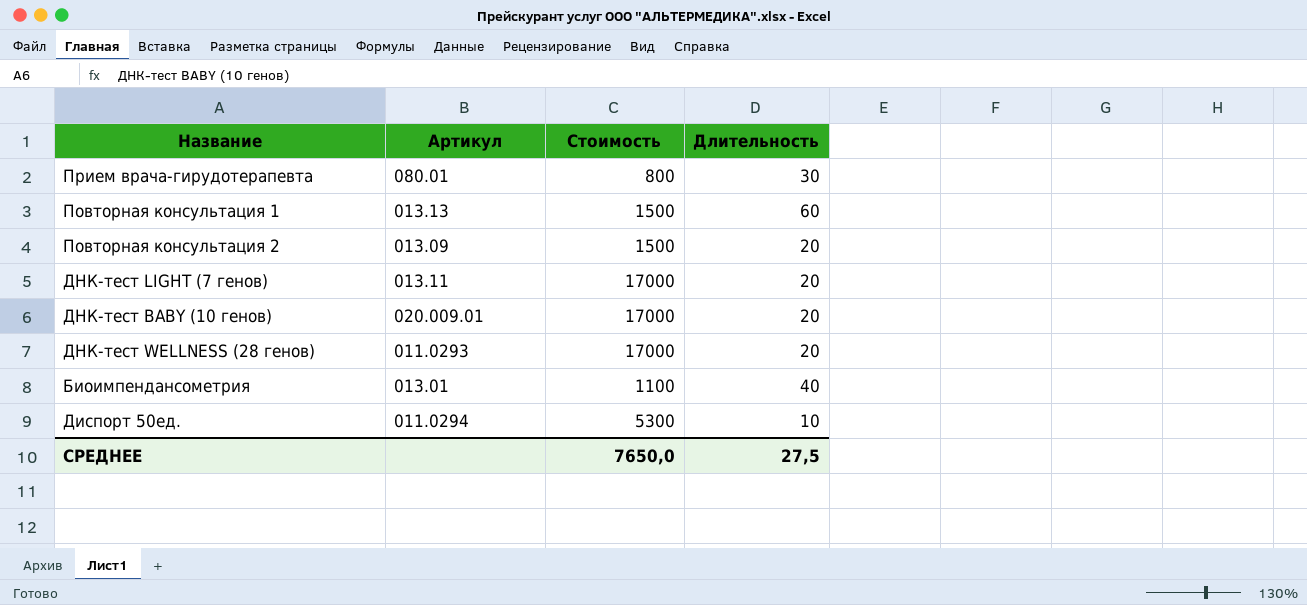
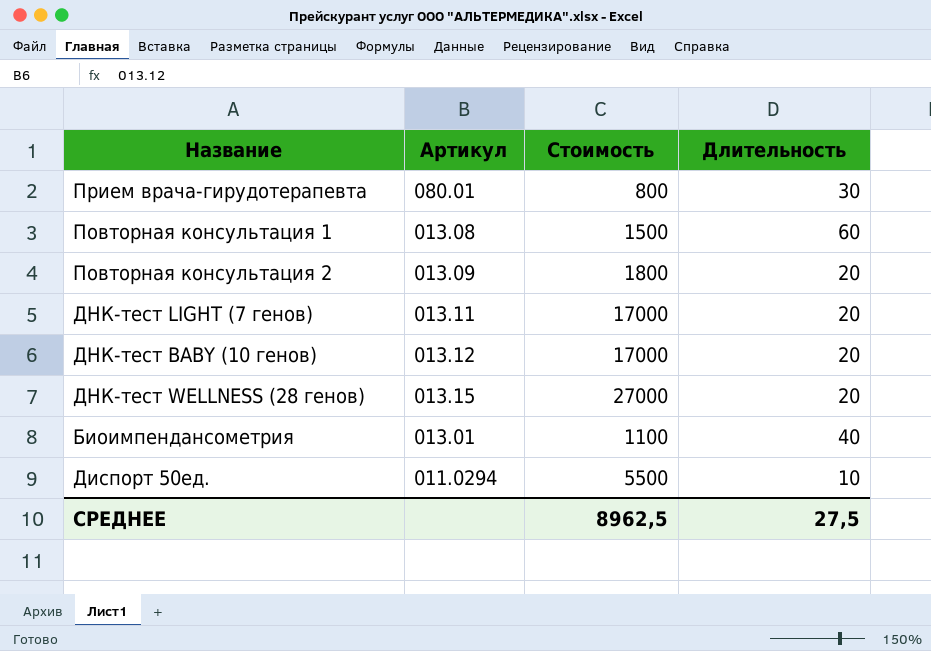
Повторная консультация 1 | Артикул: 013.13 -> 013.08
Повторная консультация 2 | Стоимость: 1500 -> 1800
ДНК-тест BABY (10 генов) | Артикул: 020.009.01 -> 013.12
ДНК-тест WELLNESS (28 генов) | Артикул: 011.0293 -> 013.15
ДНК-тест WELLNESS (28 генов) | Стоимость: 17000 -> 27000
Диспорт 50ед. | Стоимость: 5300 -> 5500
СРЕДНЕЕ | Стоимость: 7650,0 -> 8962,5

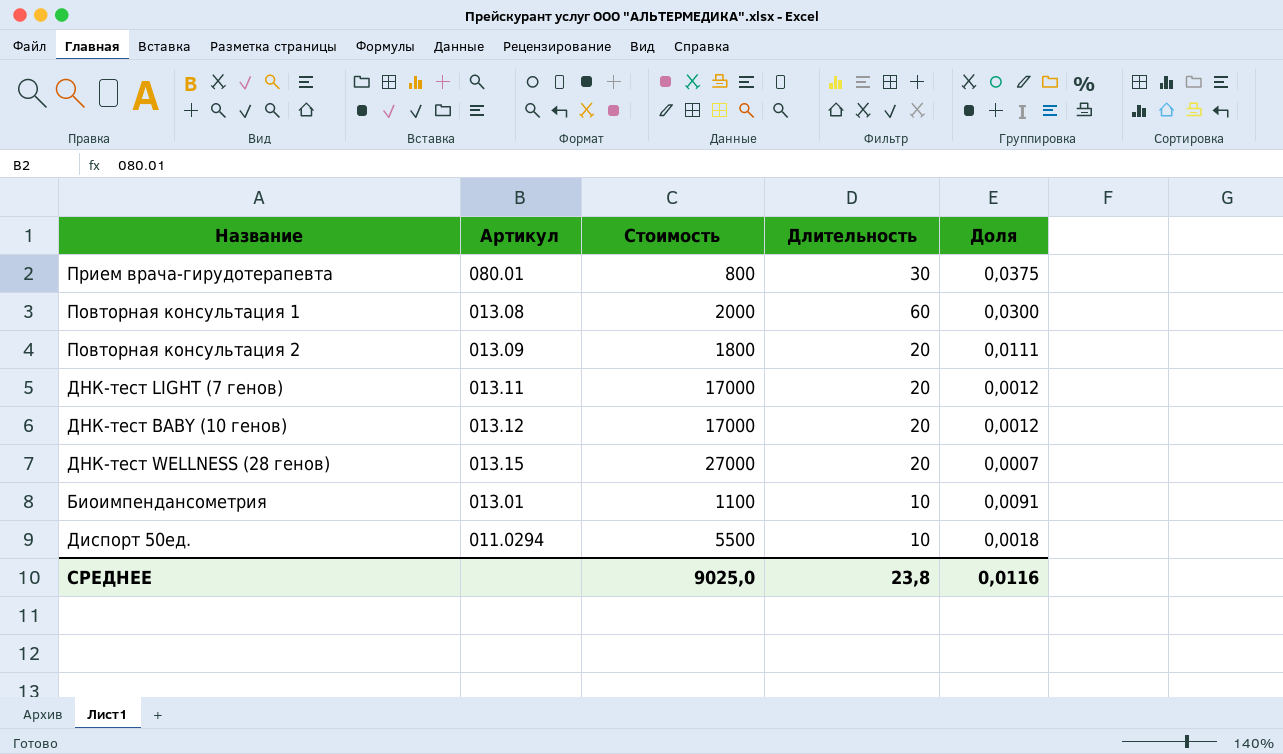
column Доля | formula: none -> [Длительность] / [Стоимость]
Повторная консультация 1 | Стоимость: 1500 -> 2000
Биоимпендансометрия | Длительность: 40 -> 10
СРЕДНЕЕ | Стоимость: 8962,5 -> 9025,0
СРЕДНЕЕ | Длительность: 27,5 -> 23,8

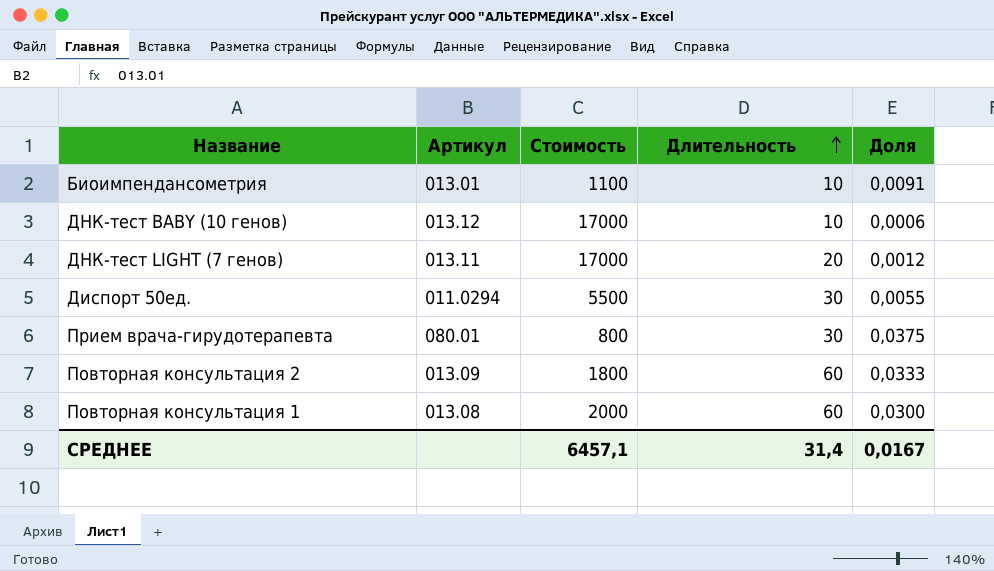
row order: none -> Длительность ascending
row ДНК-тест WELLNESS (28 генов): 013.15 | 27000 | 20 | 0,0007 -> none
ДНК-тест BABY (10 генов) | Длительность: 20 -> 10
ДНК-тест BABY (10 генов) | Доля: 0,0012 -> 0,0006
Диспорт 50ед. | Длительность: 10 -> 30
Диспорт 50ед. | Доля: 0,0018 -> 0,0055
Повторная консультация 2 | Длительность: 20 -> 60
Повторная консультация 2 | Доля: 0,0111 -> 0,0333
СРЕДНЕЕ | Стоимость: 9025,0 -> 6457,1
СРЕДНЕЕ | Длительность: 23,8 -> 31,4
СРЕДНЕЕ | Доля: 0,0116 -> 0,0167

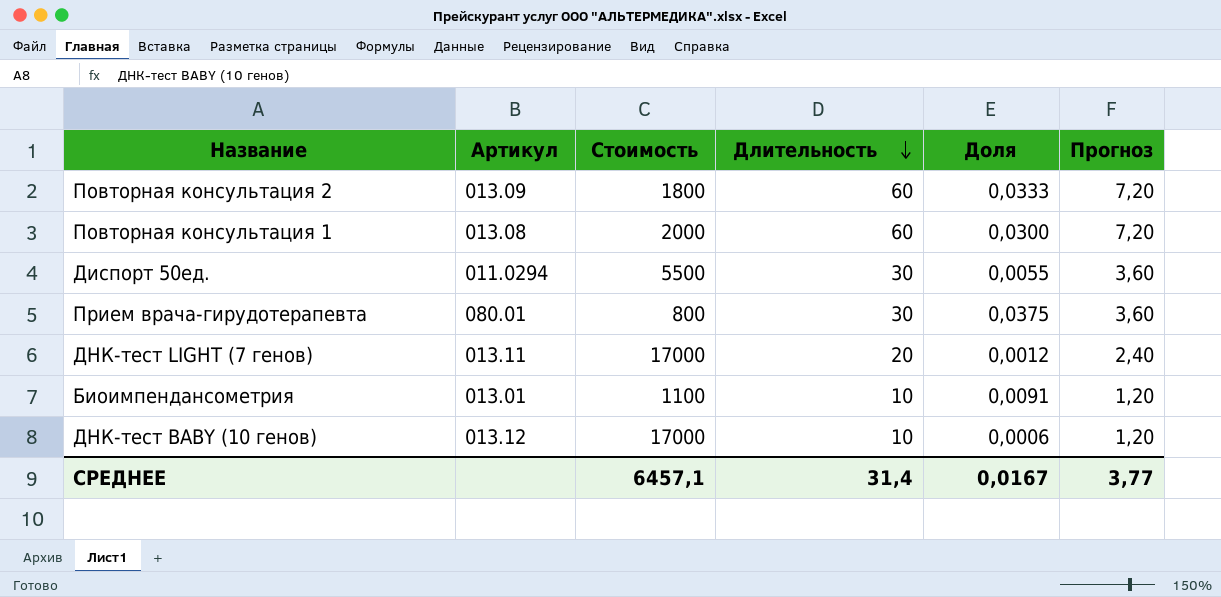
row order: Длительность ascending -> Длительность descending
column Прогноз | formula: none -> [Длительность] * 0,12

